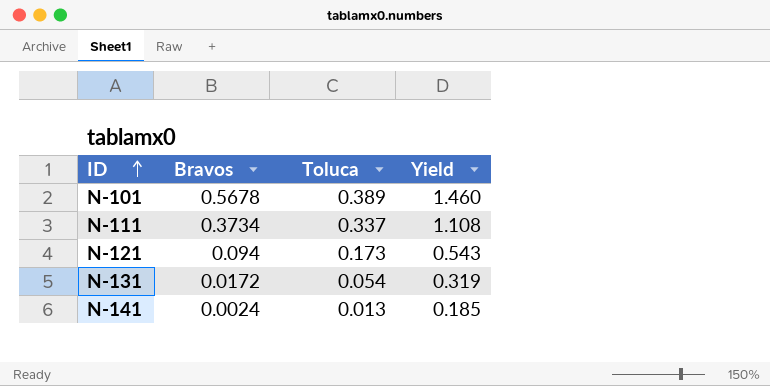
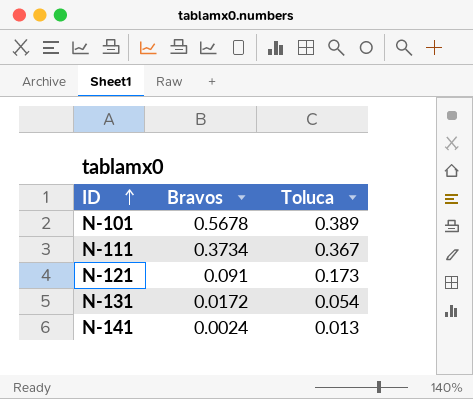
column Yield | formula: [Bravos] / [Toluca] -> none
N-111 | Toluca: 0.337 -> 0.367
N-121 | Bravos: 0.094 -> 0.091

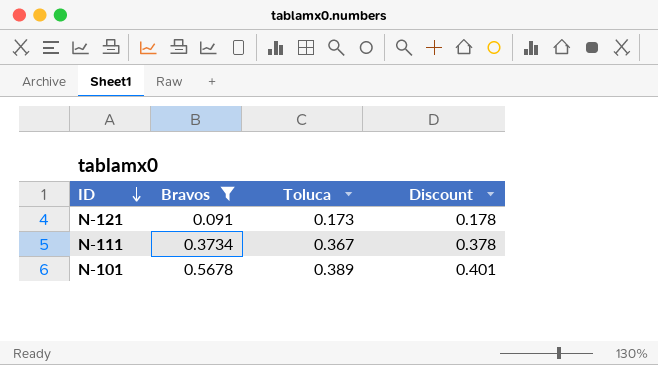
filter: none -> Bravos >= 0.091
row order: ID ascending -> ID descending
column Discount | formula: none -> [Toluca] * 1.03

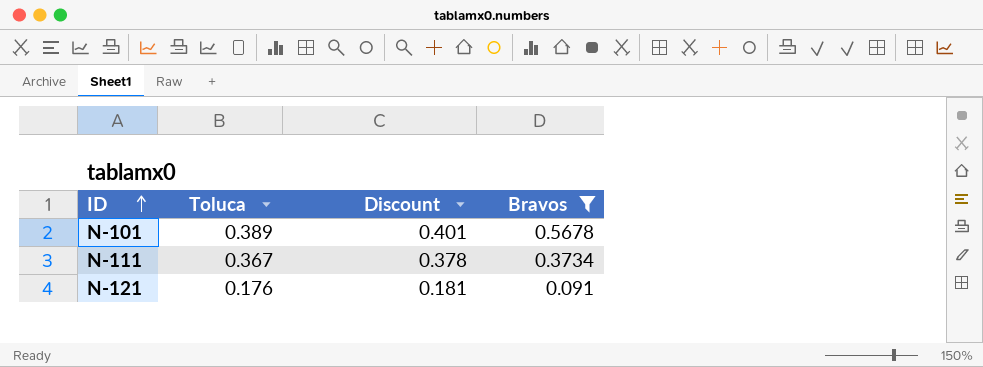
row order: ID descending -> ID ascending
column Bravos | position: 2 -> 4
N-121 | Toluca: 0.173 -> 0.176
N-121 | Discount: 0.178 -> 0.181

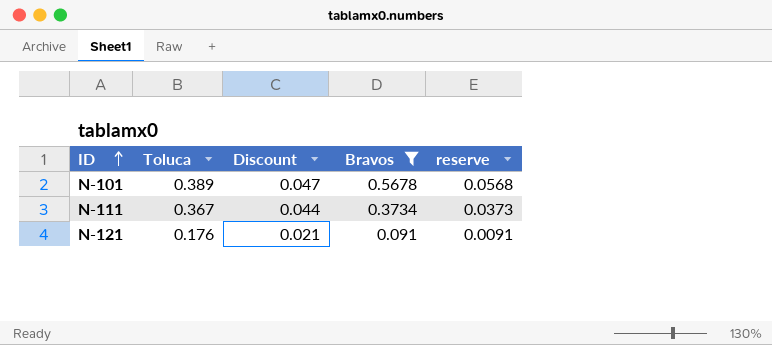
column Discount | formula: [Toluca] * 1.03 -> [Toluca] * 0.12
column reserve | formula: none -> [Bravos] * 0.1

